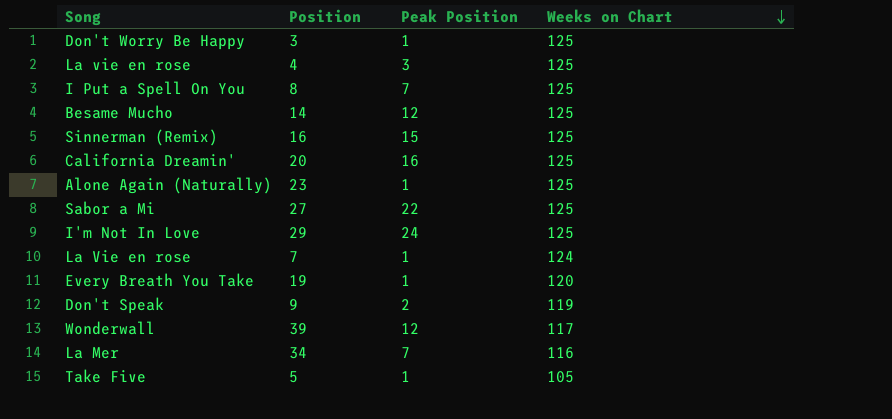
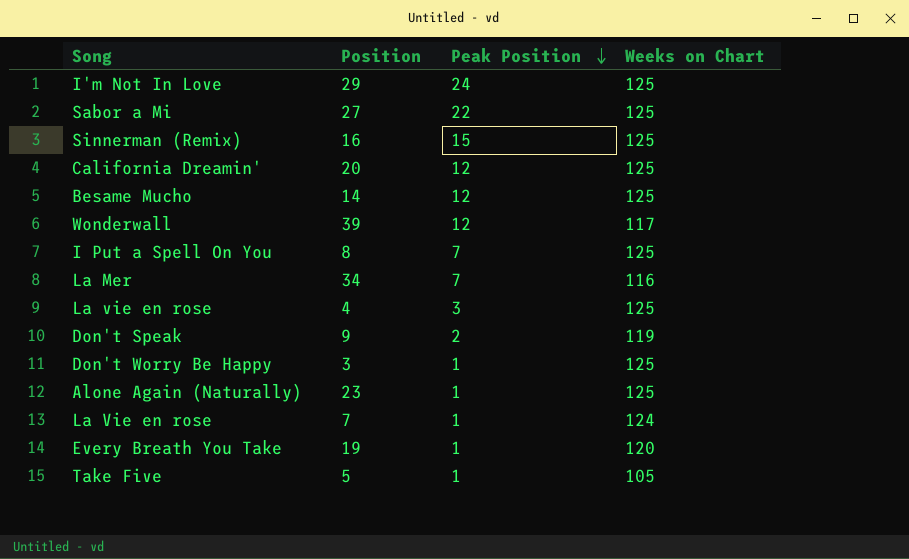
row order: Weeks on Chart descending -> Peak Position descending
California Dreamin' | Peak Position: 16 -> 12

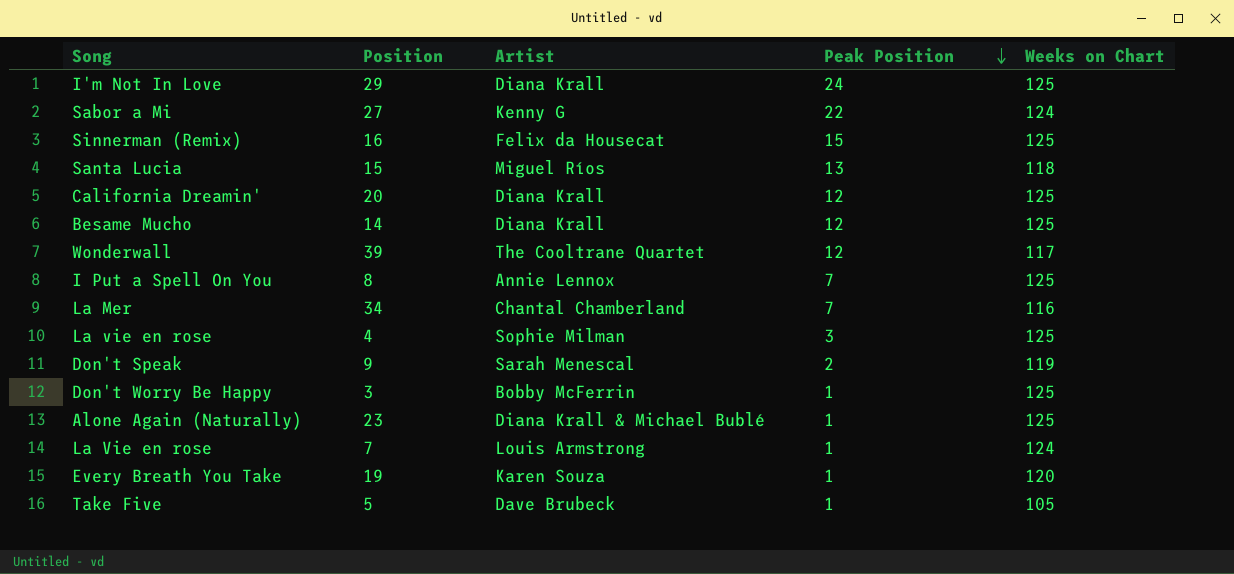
column Artist | position: none -> 3
Sabor a Mi | Weeks on Chart: 125 -> 124
row Santa Lucia: none -> 15 | Miguel Ríos | 13 | 118

